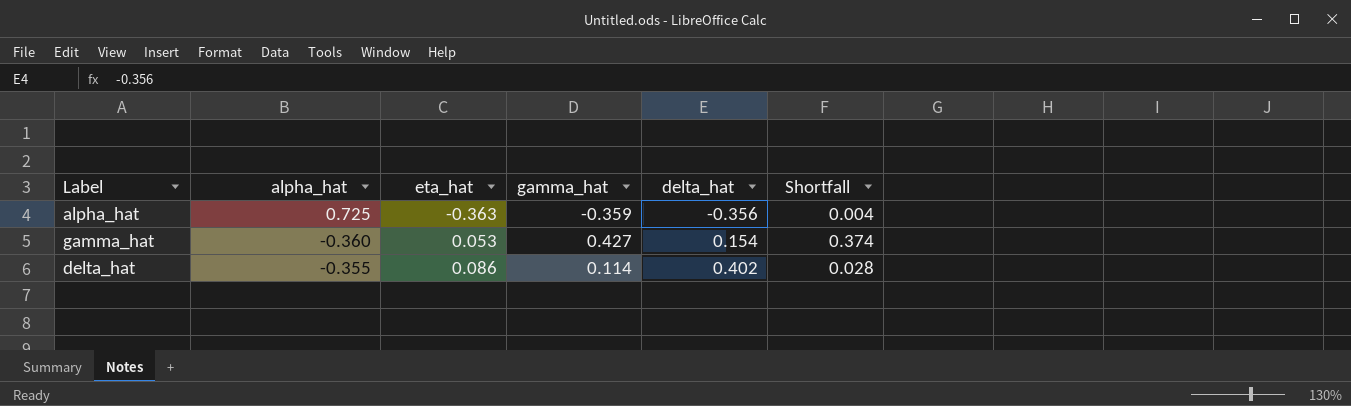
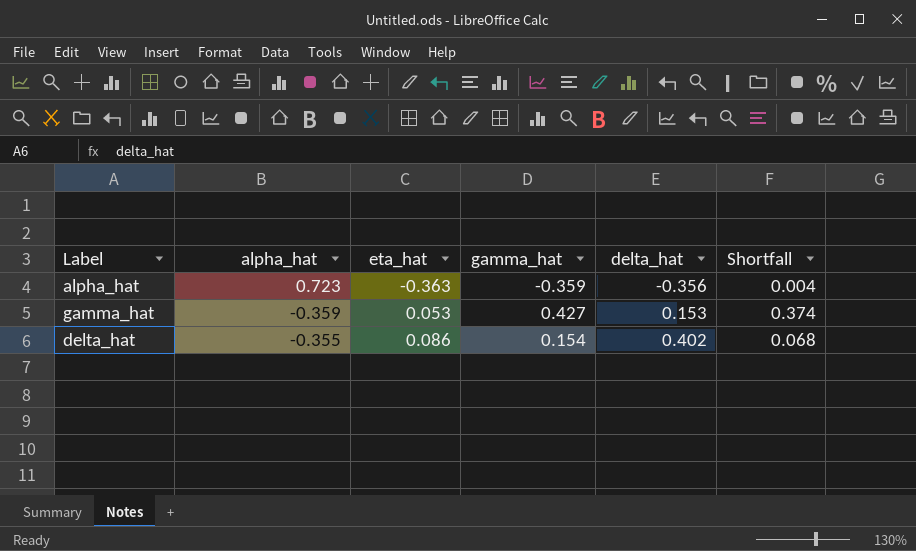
alpha_hat | alpha_hat: 0.725 -> 0.723
gamma_hat | alpha_hat: -0.360 -> -0.359
gamma_hat | delta_hat: 0.154 -> 0.153
delta_hat | gamma_hat: 0.114 -> 0.154
delta_hat | Shortfall: 0.028 -> 0.068

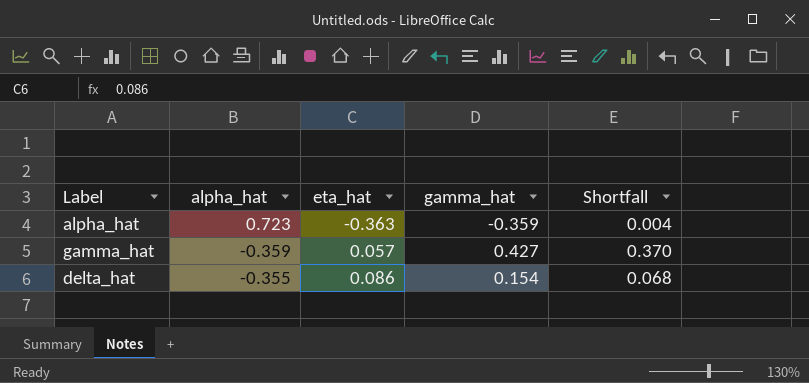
column delta_hat | position: 5 -> none
gamma_hat | eta_hat: 0.053 -> 0.057
gamma_hat | Shortfall: 0.374 -> 0.370

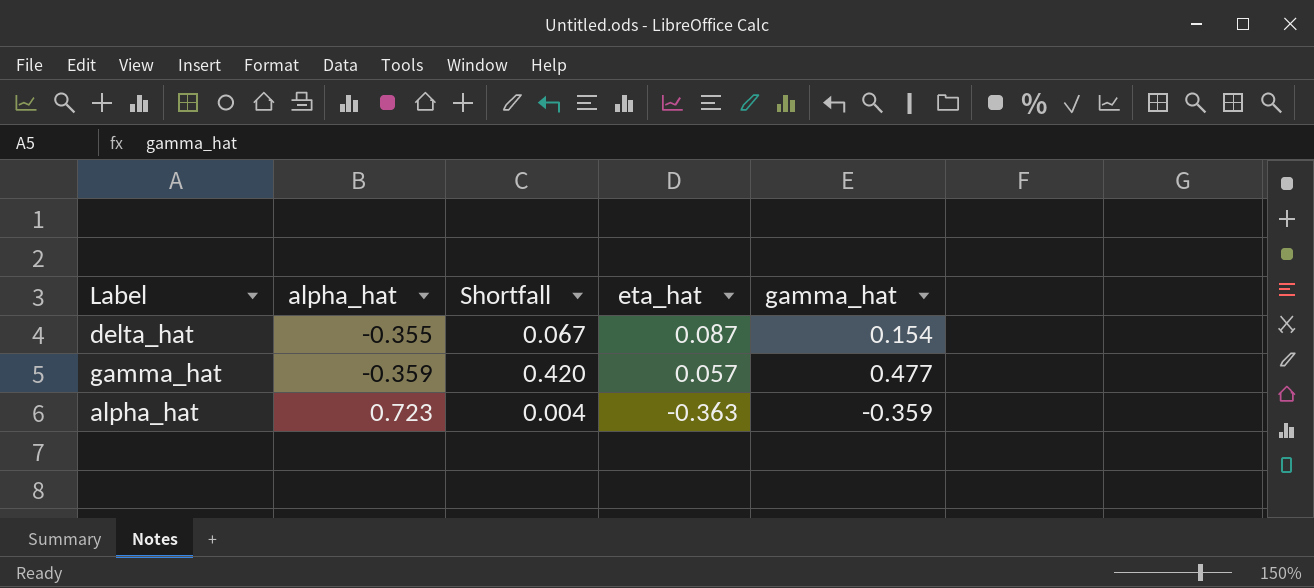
row order: eta_hat ascending -> eta_hat descending
column Shortfall | position: 5 -> 3
delta_hat | Shortfall: 0.068 -> 0.067
delta_hat | eta_hat: 0.086 -> 0.087
gamma_hat | Shortfall: 0.370 -> 0.420
gamma_hat | gamma_hat: 0.427 -> 0.477

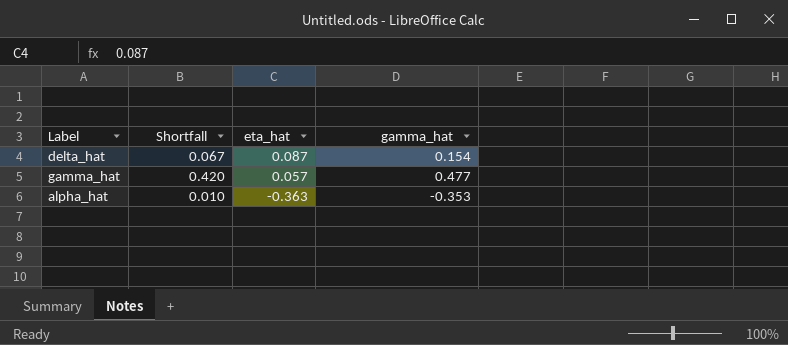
column alpha_hat | position: 2 -> none
alpha_hat | Shortfall: 0.004 -> 0.010
alpha_hat | gamma_hat: -0.359 -> -0.353

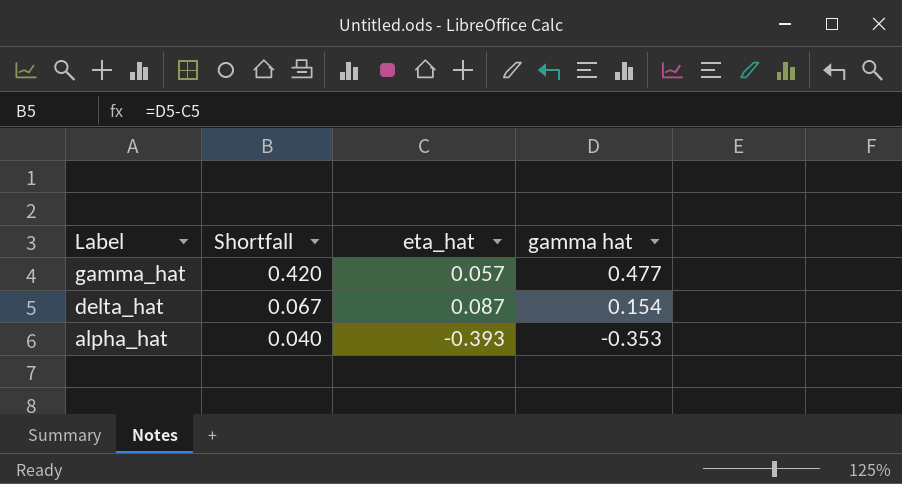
row order: eta_hat descending -> Label descending
column name: gamma_hat -> gamma hat
alpha_hat | Shortfall: 0.010 -> 0.040
alpha_hat | eta_hat: -0.363 -> -0.393

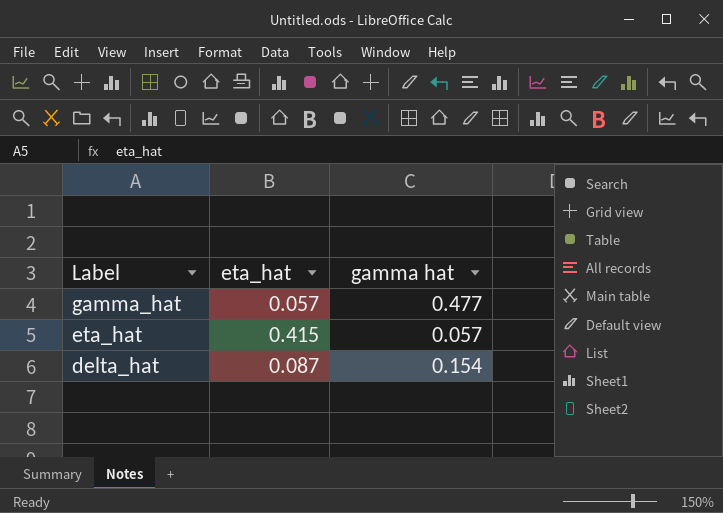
column Shortfall | formula: [gamma hat] - [eta_hat] -> none
row alpha_hat: 0.040 | -0.393 | -0.353 -> none
row eta_hat: none -> 0.415 | 0.057

